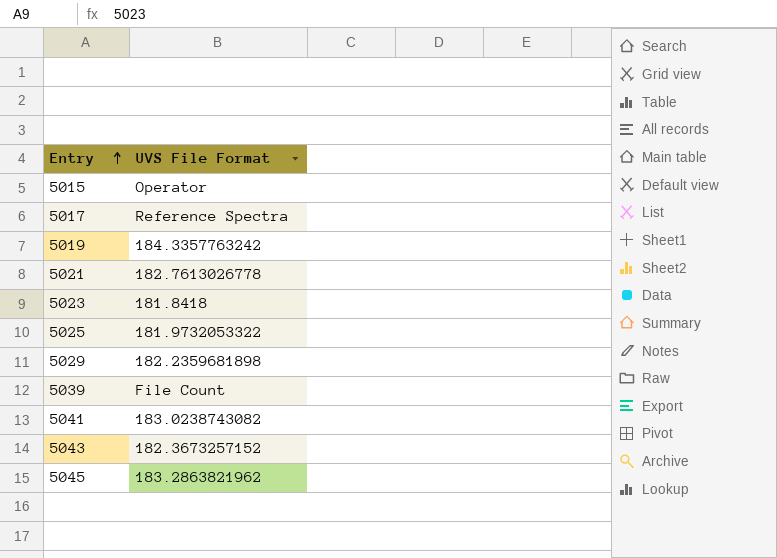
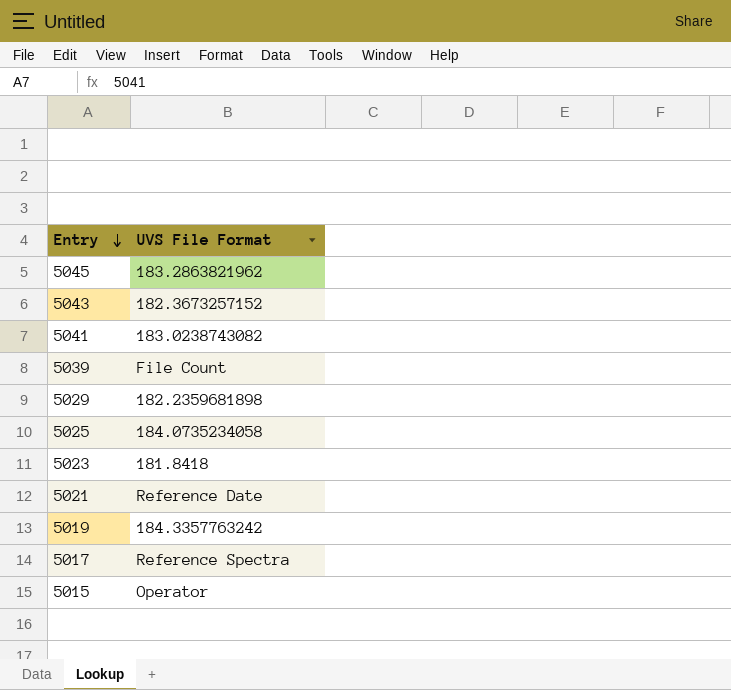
row order: Entry ascending -> Entry descending
5025 | UVS File Format: 181.9732053322 -> 184.0735234058
5021 | UVS File Format: 182.7613026778 -> Reference Date

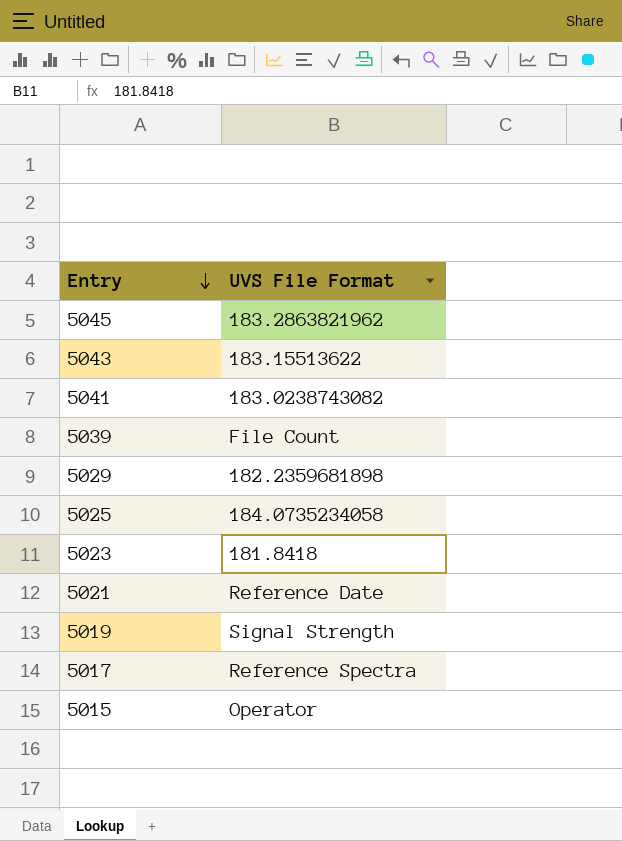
5043 | UVS File Format: 182.3673257152 -> 183.15513622
5019 | UVS File Format: 184.3357763242 -> Signal Strength

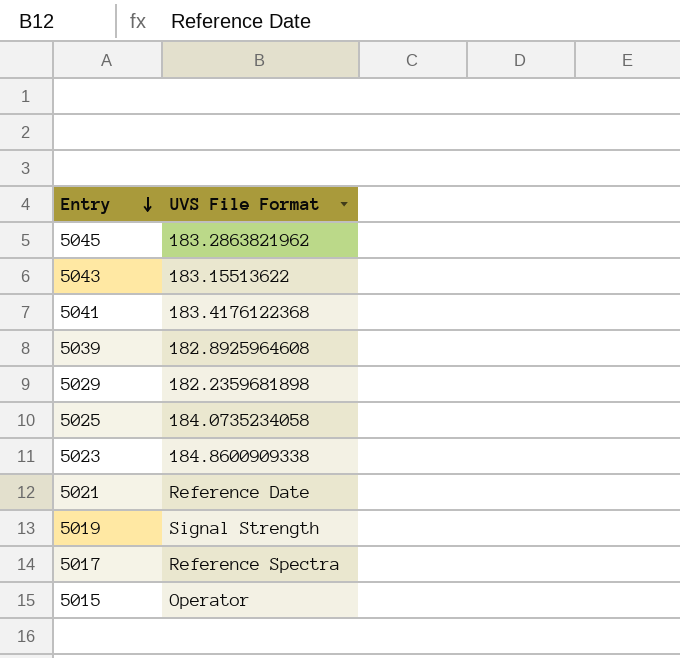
5041 | UVS File Format: 183.0238743082 -> 183.4176122368
5039 | UVS File Format: File Count -> 182.8925964608
5023 | UVS File Format: 181.8418 -> 184.8600909338

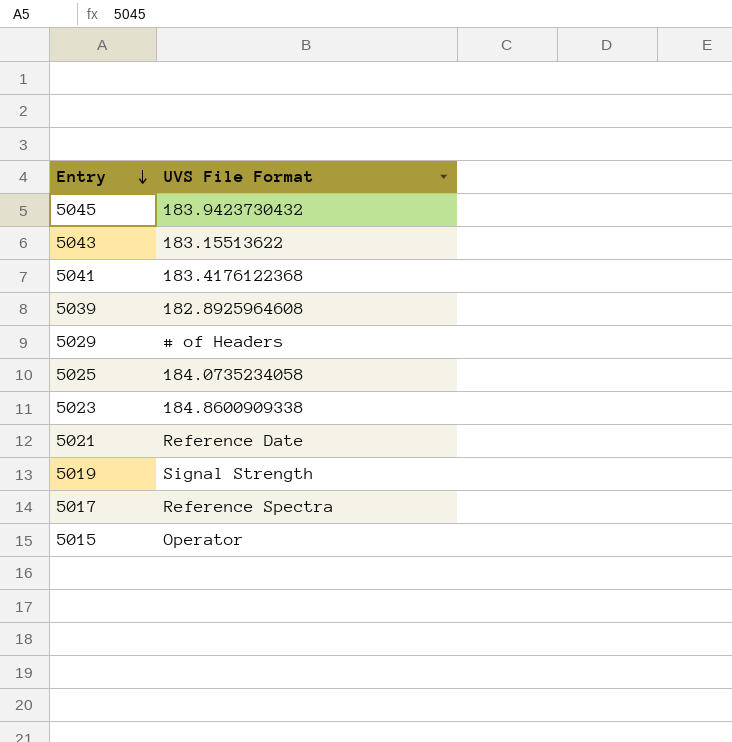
5045 | UVS File Format: 183.2863821962 -> 183.9423730432
5029 | UVS File Format: 182.2359681898 -> # of Headers

